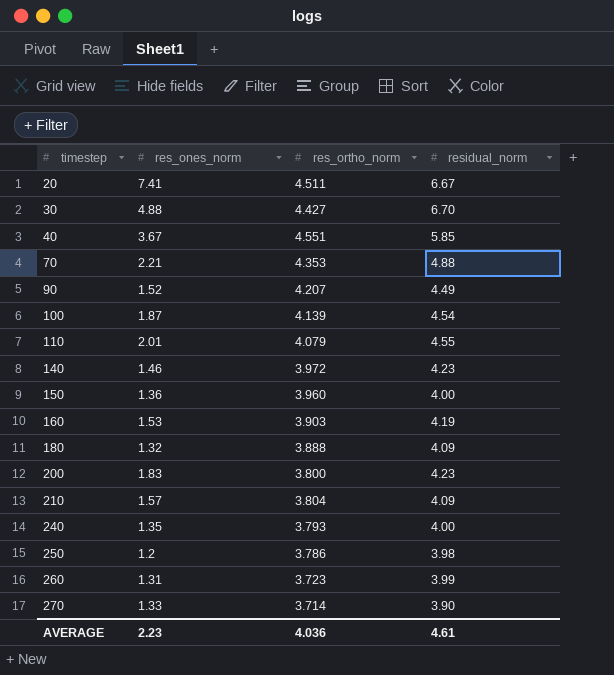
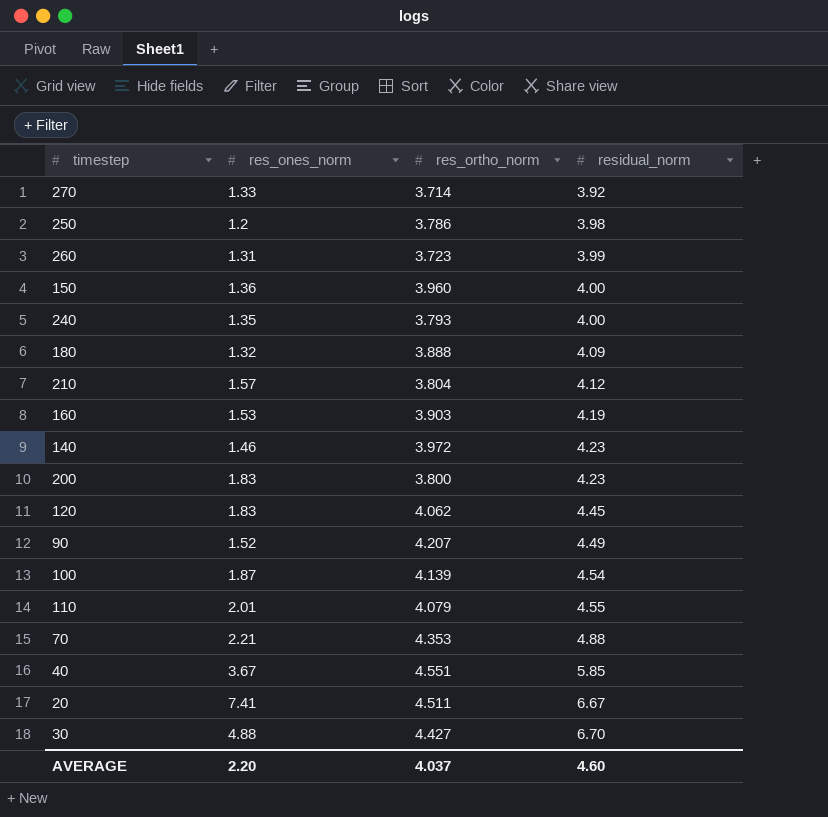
row order: timestep ascending -> residual_norm ascending
270 | residual_norm: 3.90 -> 3.92
210 | residual_norm: 4.09 -> 4.12
row 120: none -> 1.83 | 4.062 | 4.45
AVERAGE | res_ones_norm: 2.23 -> 2.20
AVERAGE | res_ortho_norm: 4.036 -> 4.037
AVERAGE | residual_norm: 4.61 -> 4.60

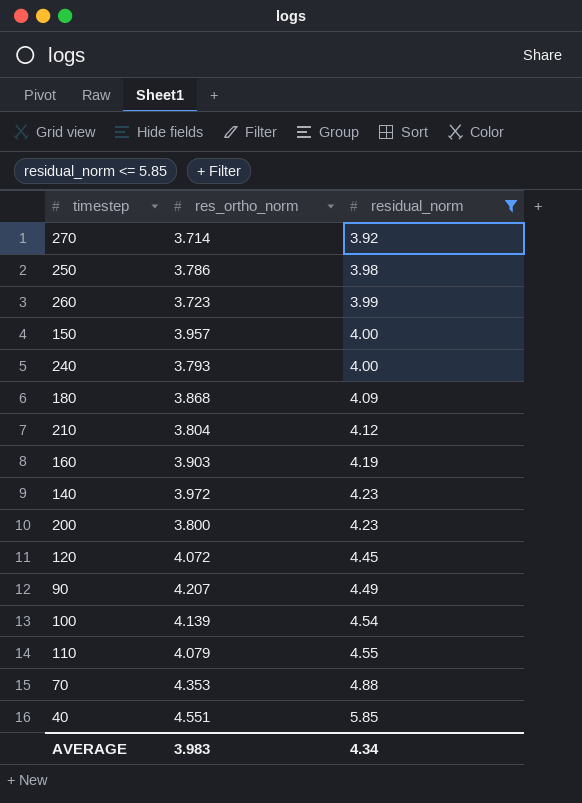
filter: none -> residual_norm <= 5.85
column res_ones_norm | position: 2 -> none
150 | res_ortho_norm: 3.960 -> 3.957
180 | res_ortho_norm: 3.888 -> 3.868
120 | res_ortho_norm: 4.062 -> 4.072
AVERAGE | res_ortho_norm: 4.037 -> 3.983
AVERAGE | residual_norm: 4.60 -> 4.34

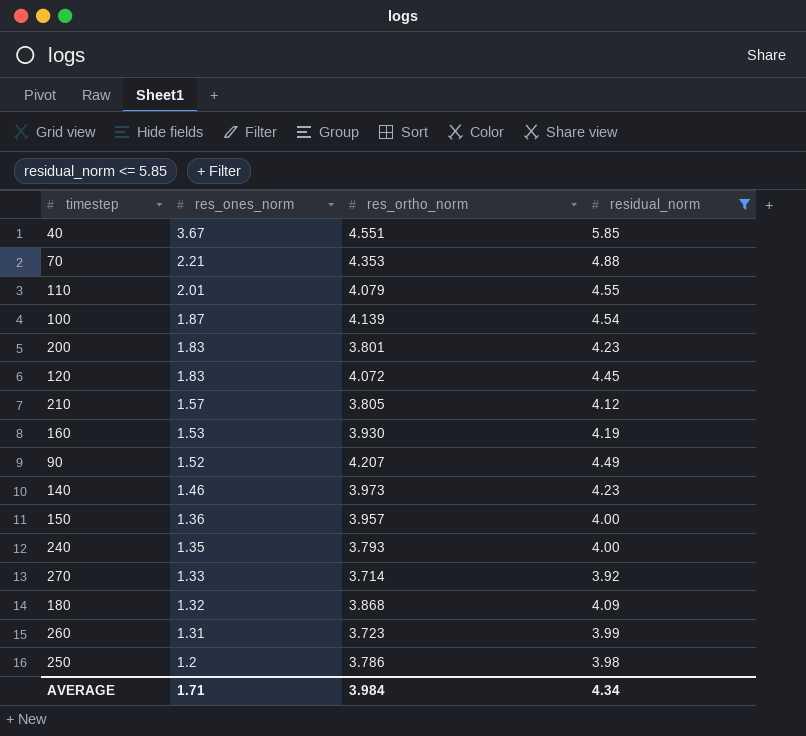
row order: residual_norm ascending -> res_ones_norm descending
column res_ones_norm | position: none -> 2
200 | res_ortho_norm: 3.800 -> 3.801
210 | res_ortho_norm: 3.804 -> 3.805
160 | res_ortho_norm: 3.903 -> 3.930
140 | res_ortho_norm: 3.972 -> 3.973
AVERAGE | res_ortho_norm: 3.983 -> 3.984

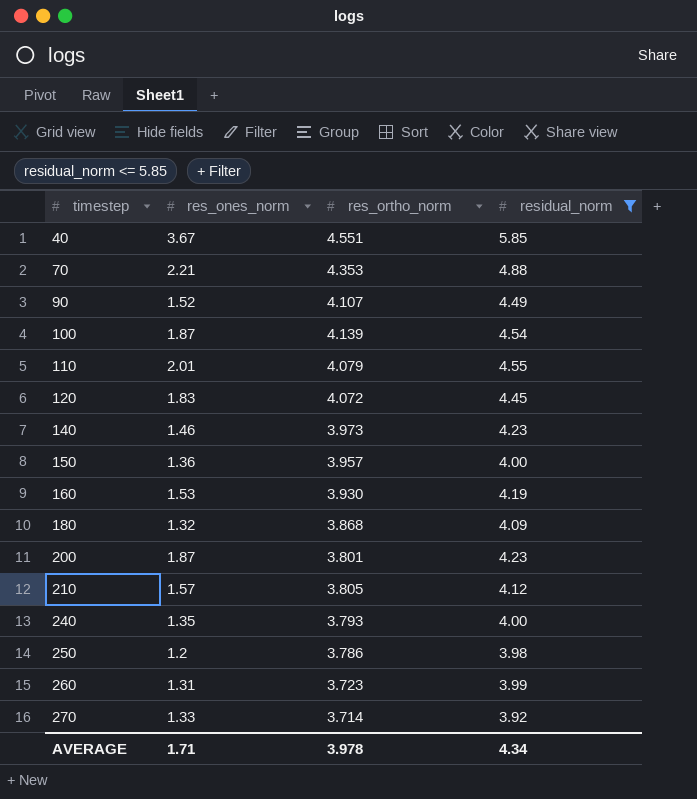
row order: res_ones_norm descending -> timestep ascending
90 | res_ortho_norm: 4.207 -> 4.107
200 | res_ones_norm: 1.83 -> 1.87
AVERAGE | res_ortho_norm: 3.984 -> 3.978

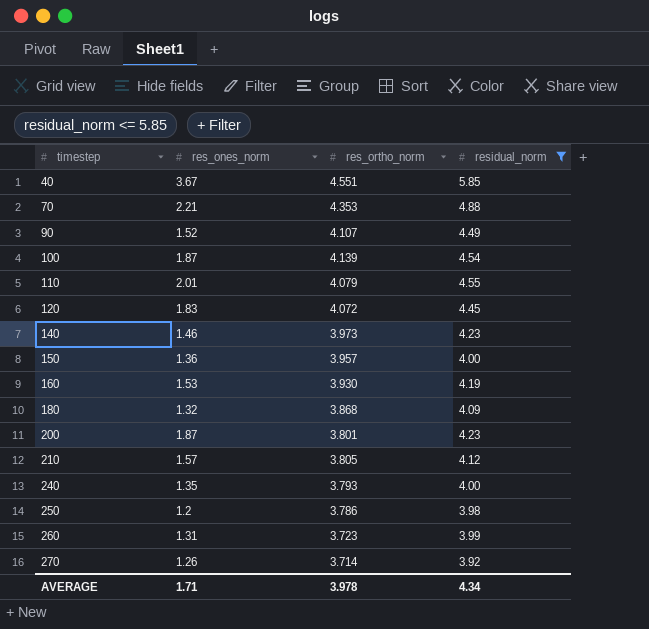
270 | res_ones_norm: 1.33 -> 1.26

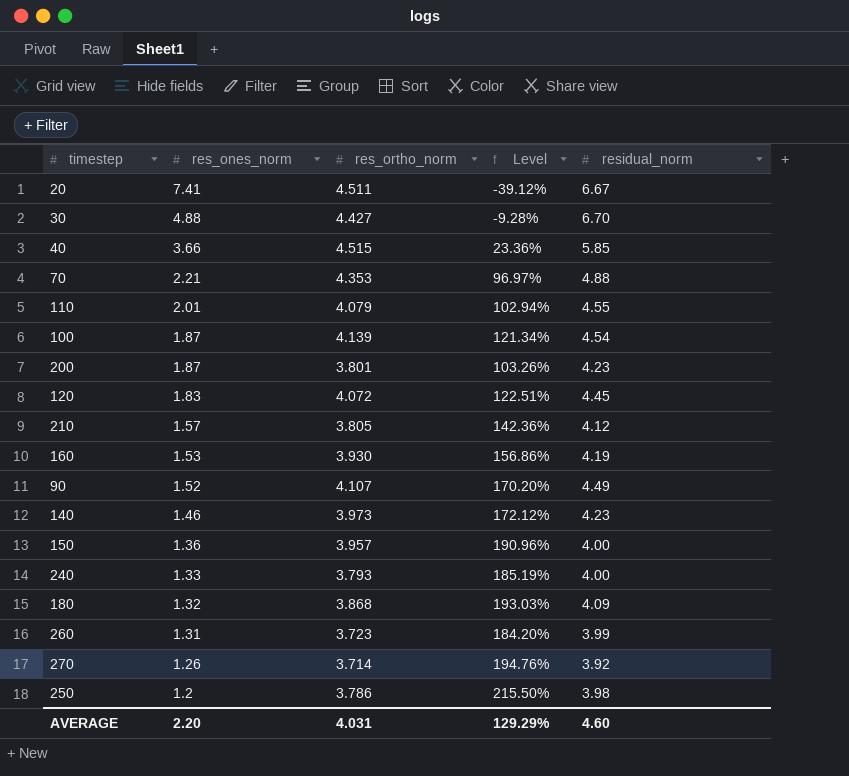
filter: residual_norm <= 5.85 -> none
row order: timestep ascending -> res_ones_norm descending
column Level | formula: none -> ([res_ortho_norm] - [res_ones_norm]) / [res_ones_norm]
40 | res_ones_norm: 3.67 -> 3.66
40 | res_ortho_norm: 4.551 -> 4.515
240 | res_ones_norm: 1.35 -> 1.33
AVERAGE | res_ones_norm: 1.71 -> 2.20
AVERAGE | res_ortho_norm: 3.978 -> 4.031
AVERAGE | residual_norm: 4.34 -> 4.60

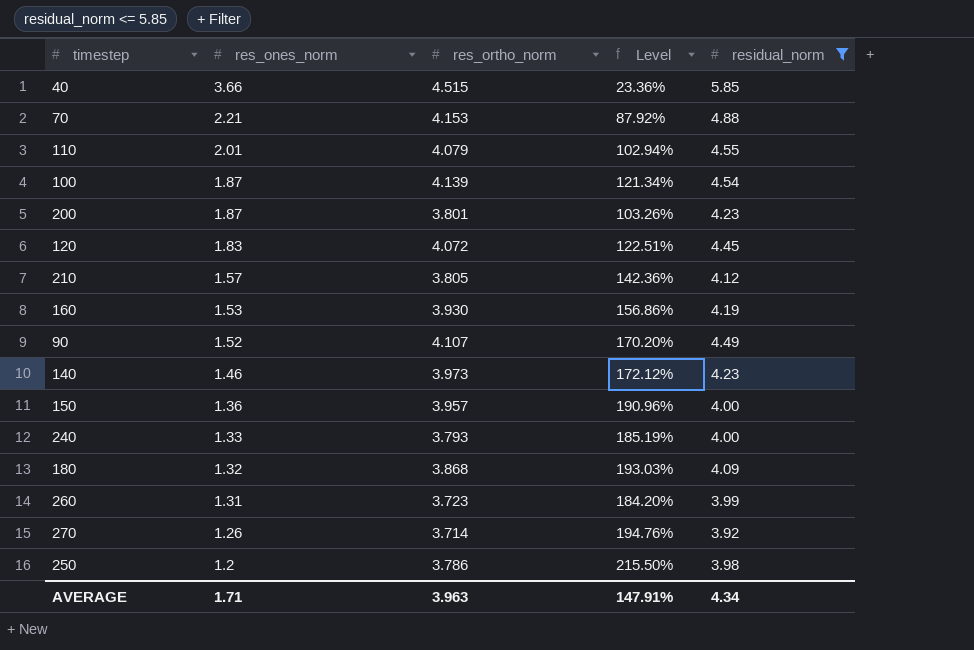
filter: none -> residual_norm <= 5.85
70 | res_ortho_norm: 4.353 -> 4.153
70 | Level: 96.97% -> 87.92%
AVERAGE | res_ones_norm: 2.20 -> 1.71
AVERAGE | res_ortho_norm: 4.031 -> 3.963
AVERAGE | Level: 129.29% -> 147.91%
AVERAGE | residual_norm: 4.60 -> 4.34

